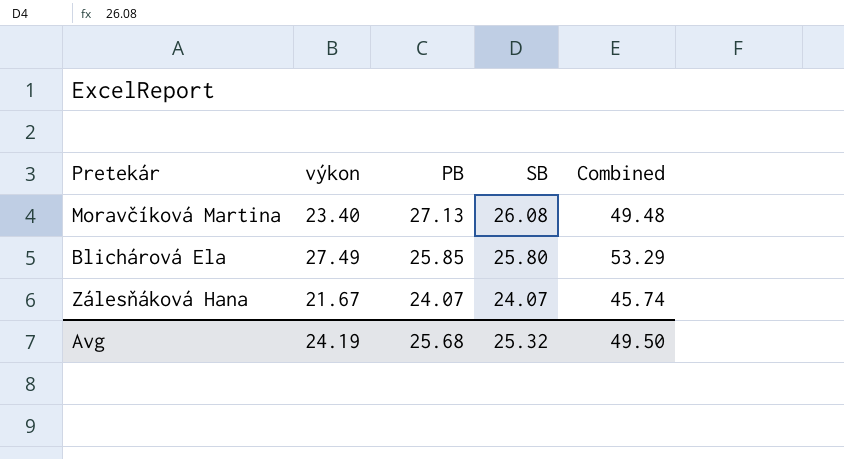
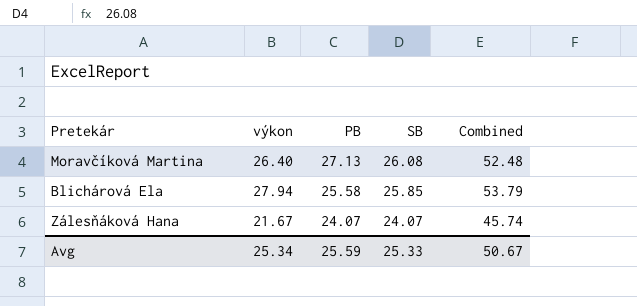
Moravčíková Martina | výkon: 23.40 -> 26.40
Moravčíková Martina | Combined: 49.48 -> 52.48
Blichárová Ela | výkon: 27.49 -> 27.94
Blichárová Ela | PB: 25.85 -> 25.58
Blichárová Ela | SB: 25.80 -> 25.85
Blichárová Ela | Combined: 53.29 -> 53.79
Avg | výkon: 24.19 -> 25.34
Avg | PB: 25.68 -> 25.59
Avg | SB: 25.32 -> 25.33
Avg | Combined: 49.50 -> 50.67

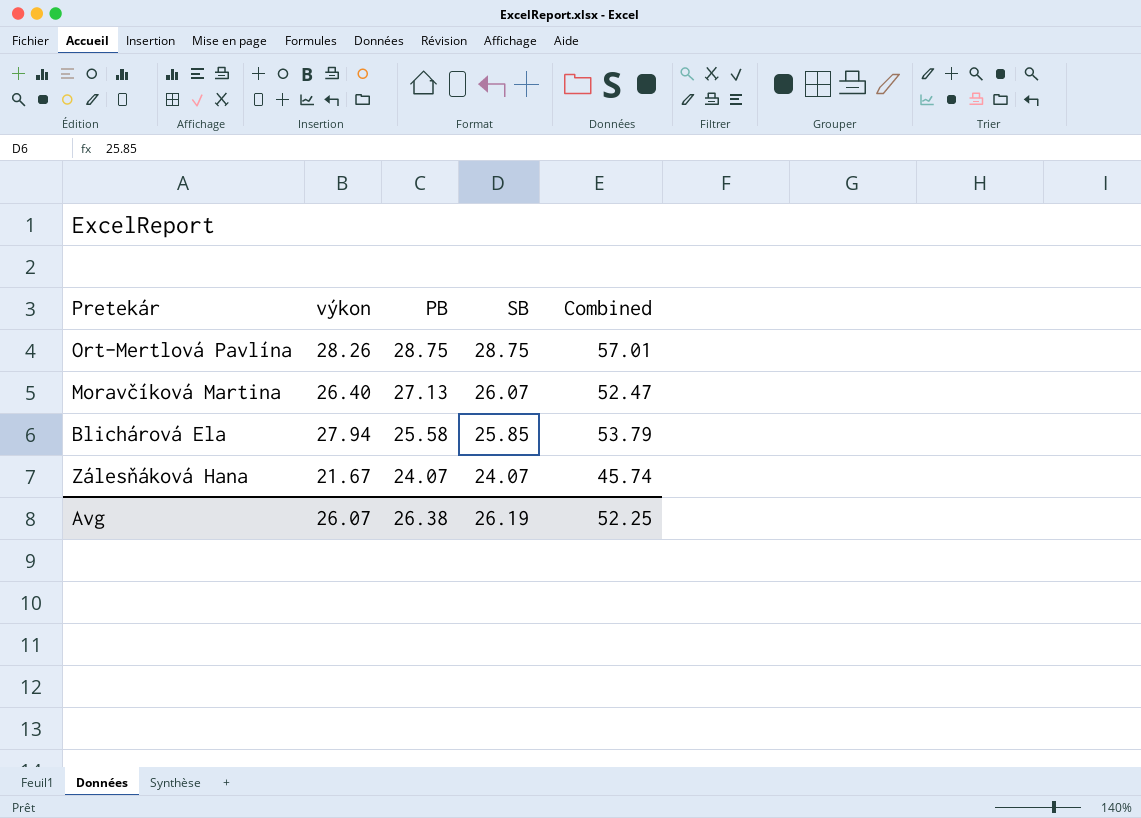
row Ort-Mertlová Pavlína: none -> 28.26 | 28.75 | 28.75 | 57.01
Moravčíková Martina | SB: 26.08 -> 26.07
Moravčíková Martina | Combined: 52.48 -> 52.47
Avg | výkon: 25.34 -> 26.07
Avg | PB: 25.59 -> 26.38
Avg | SB: 25.33 -> 26.19
Avg | Combined: 50.67 -> 52.25

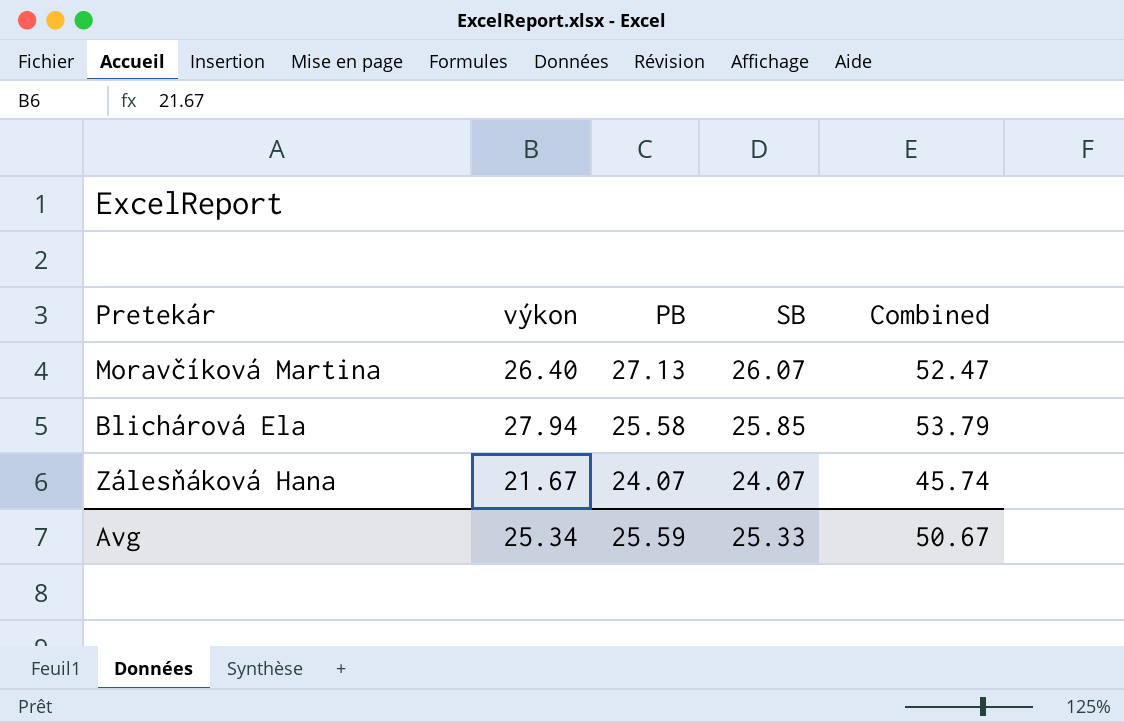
row Ort-Mertlová Pavlína: 28.26 | 28.75 | 28.75 | 57.01 -> none
Avg | výkon: 26.07 -> 25.34
Avg | PB: 26.38 -> 25.59
Avg | SB: 26.19 -> 25.33
Avg | Combined: 52.25 -> 50.67

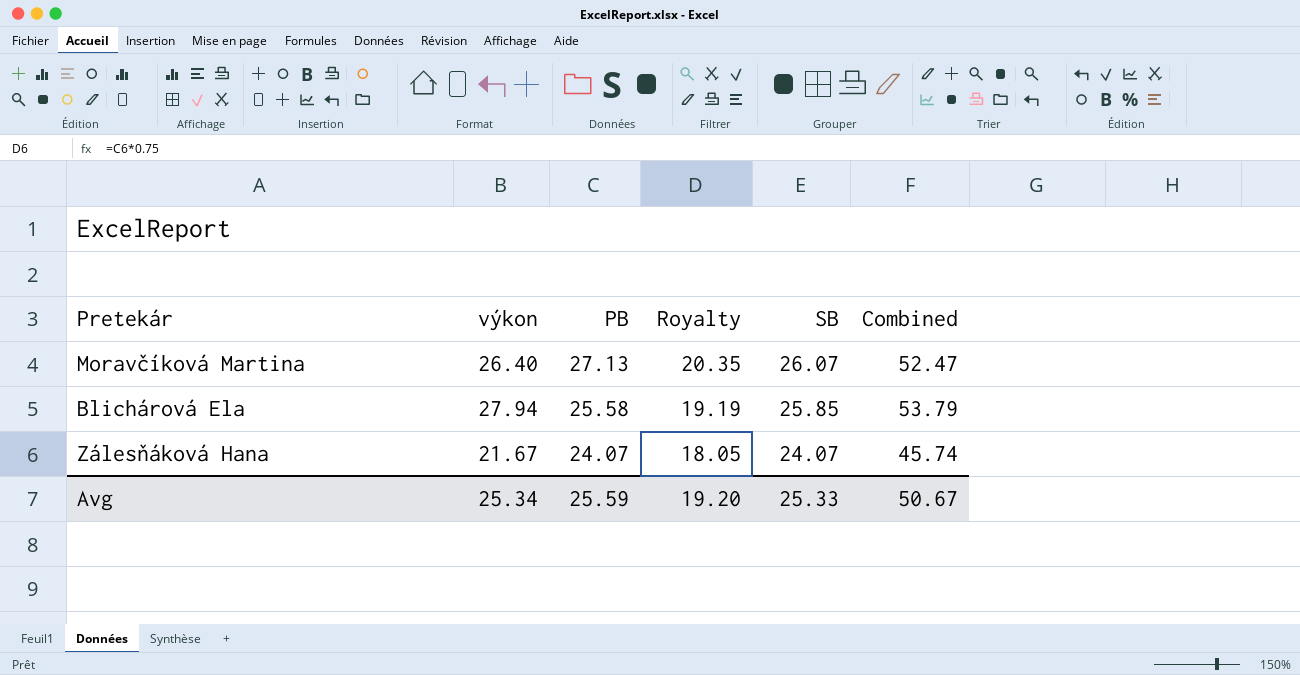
column Royalty | formula: none -> [PB] * 0.75

